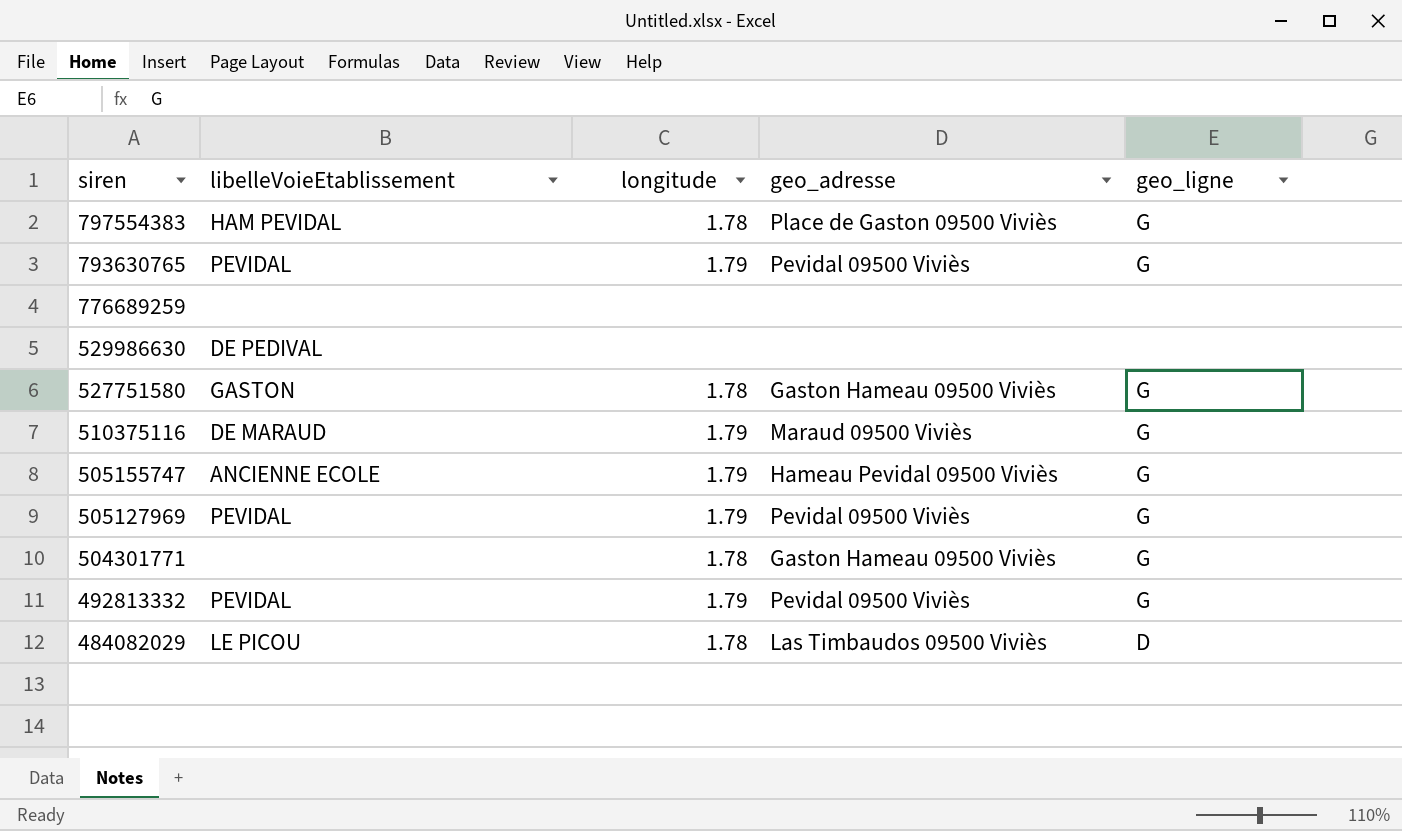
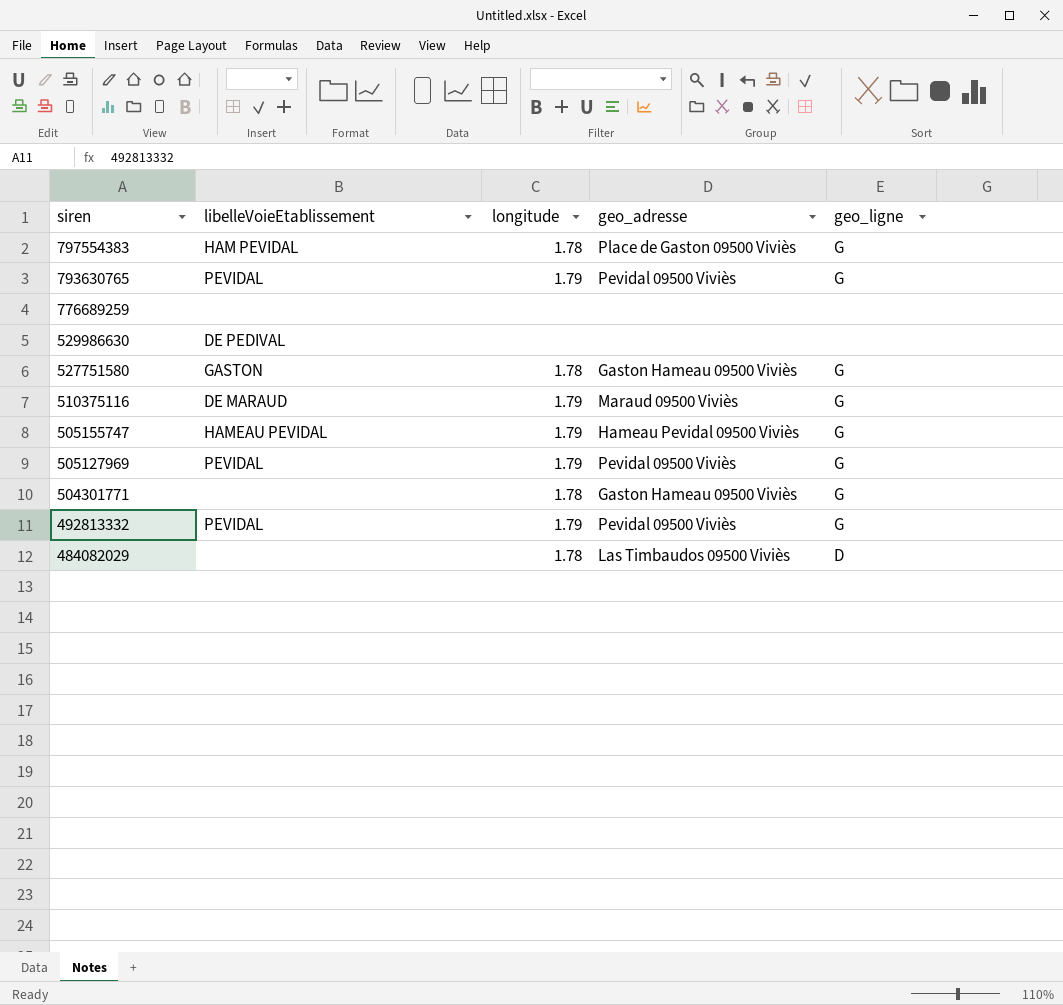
505155747 | libelleVoieEtablissement: ANCIENNE ECOLE -> HAMEAU PEVIDAL
484082029 | libelleVoieEtablissement: LE PICOU -> none

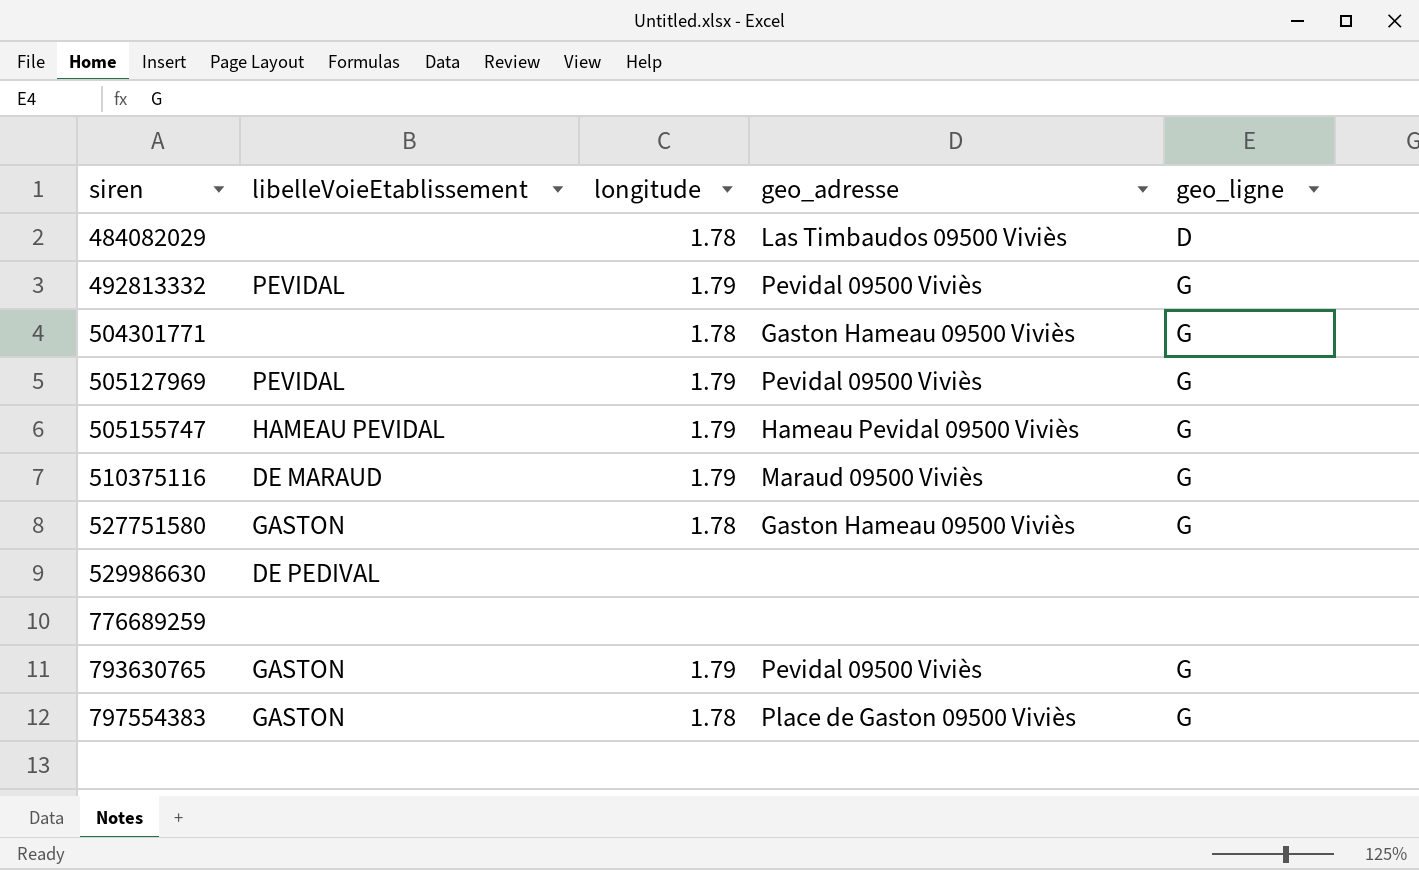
row order: siren descending -> siren ascending
793630765 | libelleVoieEtablissement: PEVIDAL -> GASTON
797554383 | libelleVoieEtablissement: HAM PEVIDAL -> GASTON

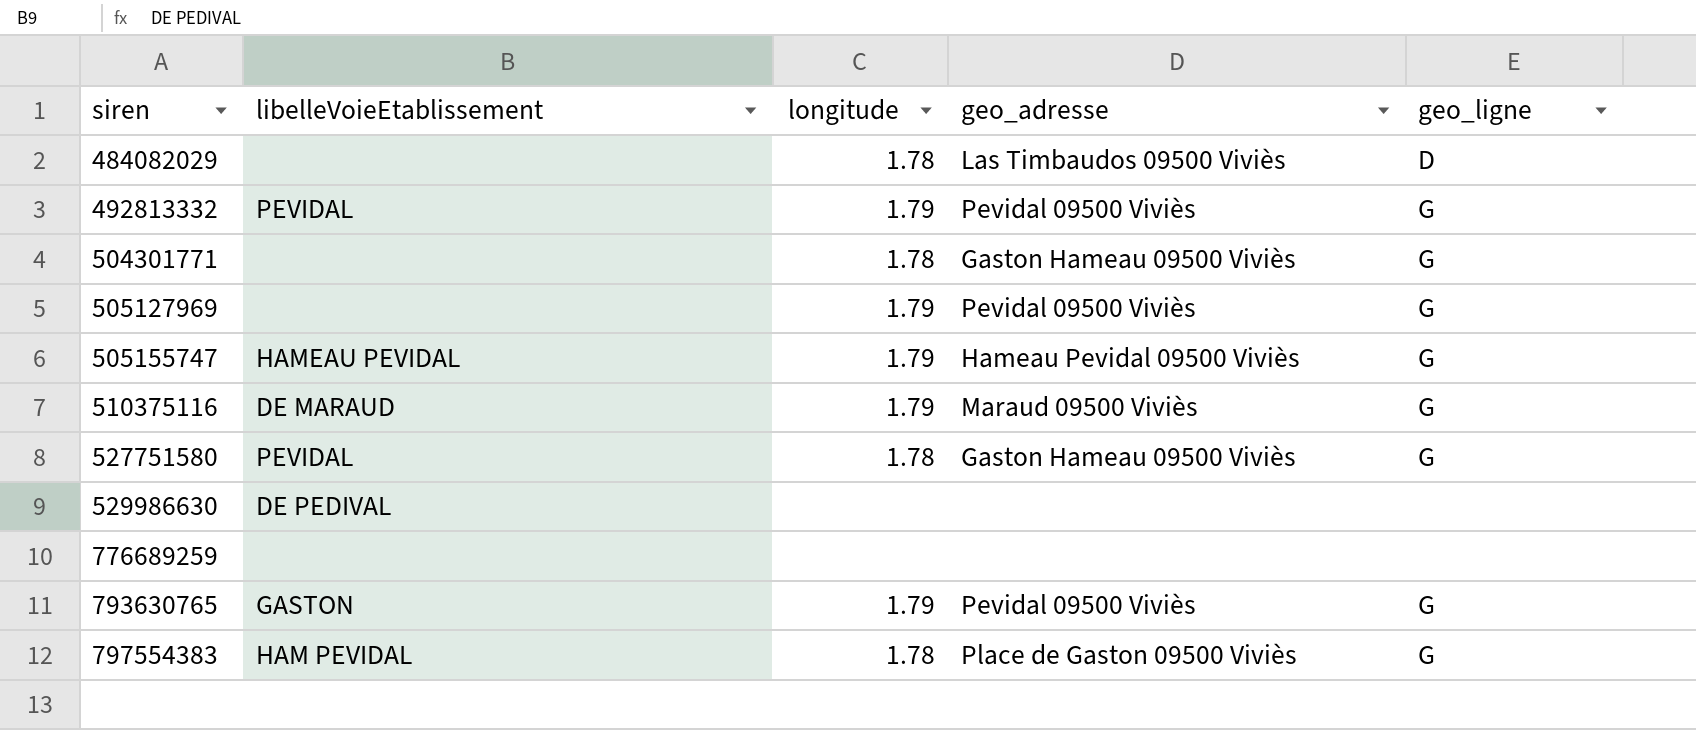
505127969 | libelleVoieEtablissement: PEVIDAL -> none
527751580 | libelleVoieEtablissement: GASTON -> PEVIDAL
797554383 | libelleVoieEtablissement: GASTON -> HAM PEVIDAL

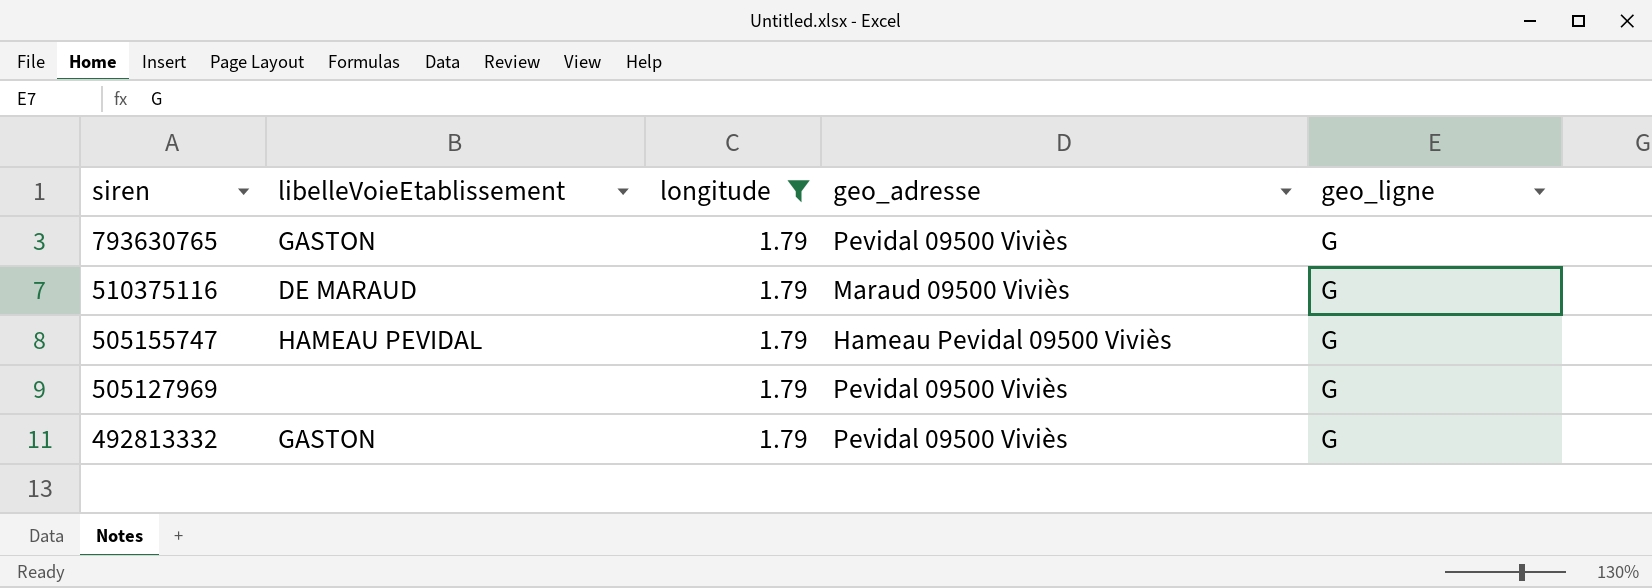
filter: none -> longitude = 1.79
row order: siren ascending -> siren descending
492813332 | libelleVoieEtablissement: PEVIDAL -> GASTON

